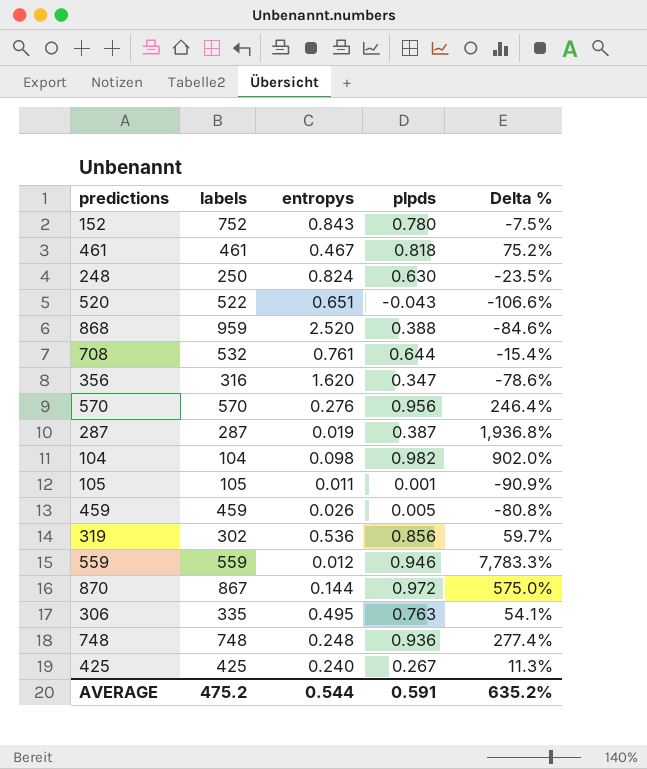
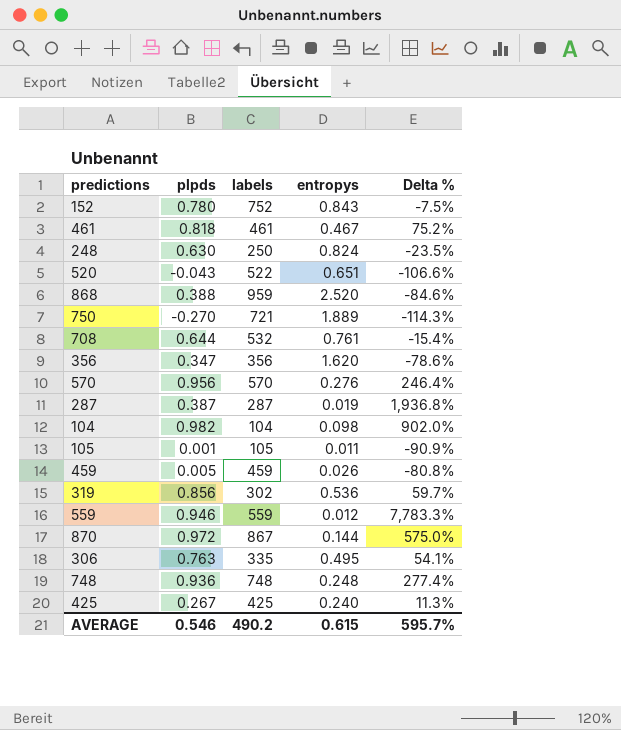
column plpds | position: 4 -> 2
row 750: none -> -0.270 | 721 | 1.889 | -114.3%
356 | labels: 316 -> 356
AVERAGE | plpds: 0.591 -> 0.546
AVERAGE | labels: 475.2 -> 490.2
AVERAGE | entropys: 0.544 -> 0.615
AVERAGE | Delta %: 635.2% -> 595.7%

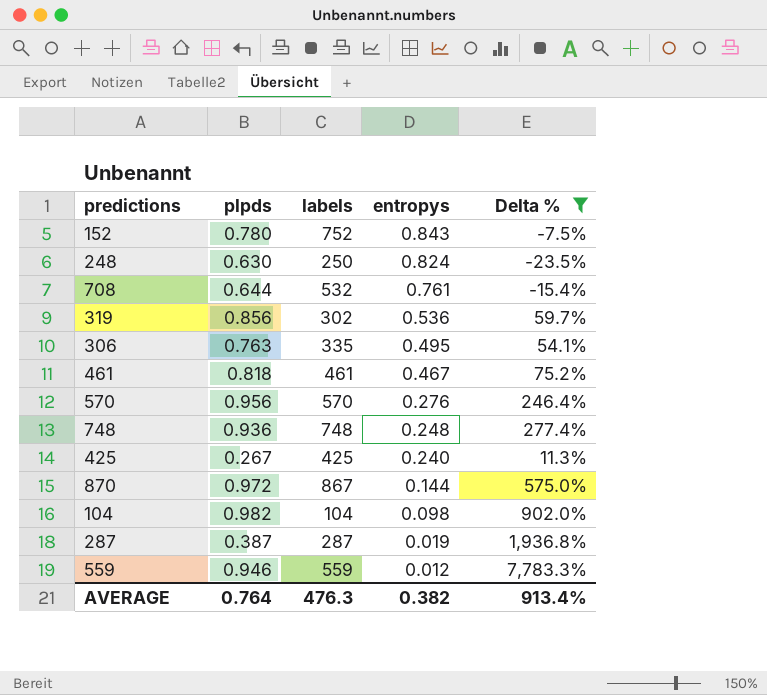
filter: none -> Delta % >= -23.5%
row order: none -> entropys descending
AVERAGE | plpds: 0.546 -> 0.764
AVERAGE | labels: 490.2 -> 476.3
AVERAGE | entropys: 0.615 -> 0.382
AVERAGE | Delta %: 595.7% -> 913.4%

